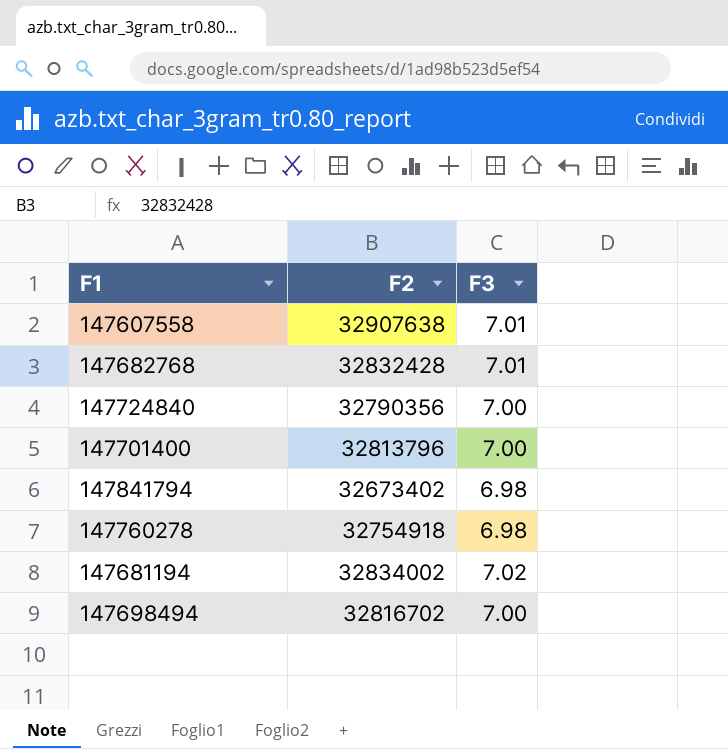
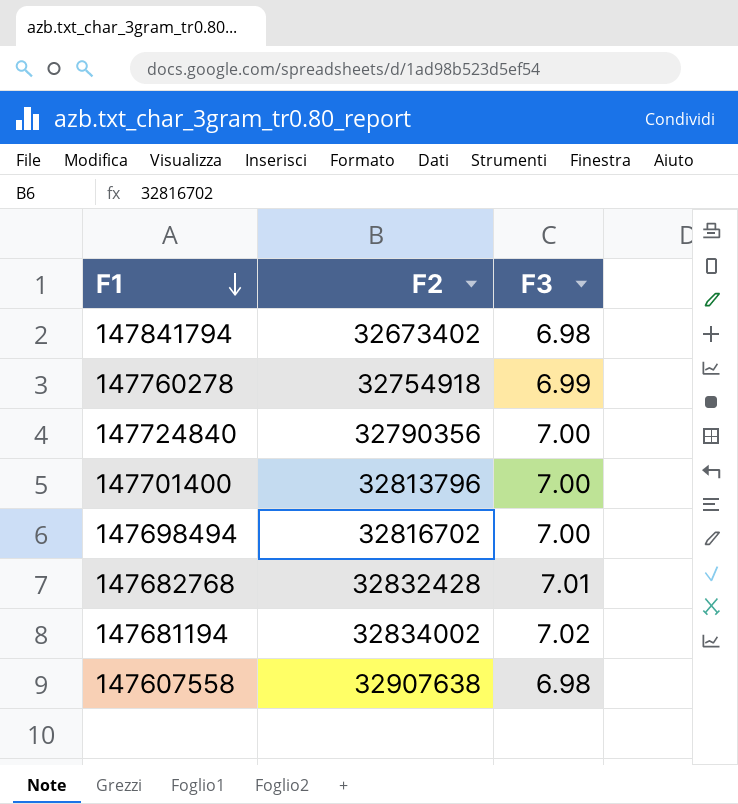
row order: none -> F1 descending
147760278 | F3: 6.98 -> 6.99
147607558 | F3: 7.01 -> 6.98

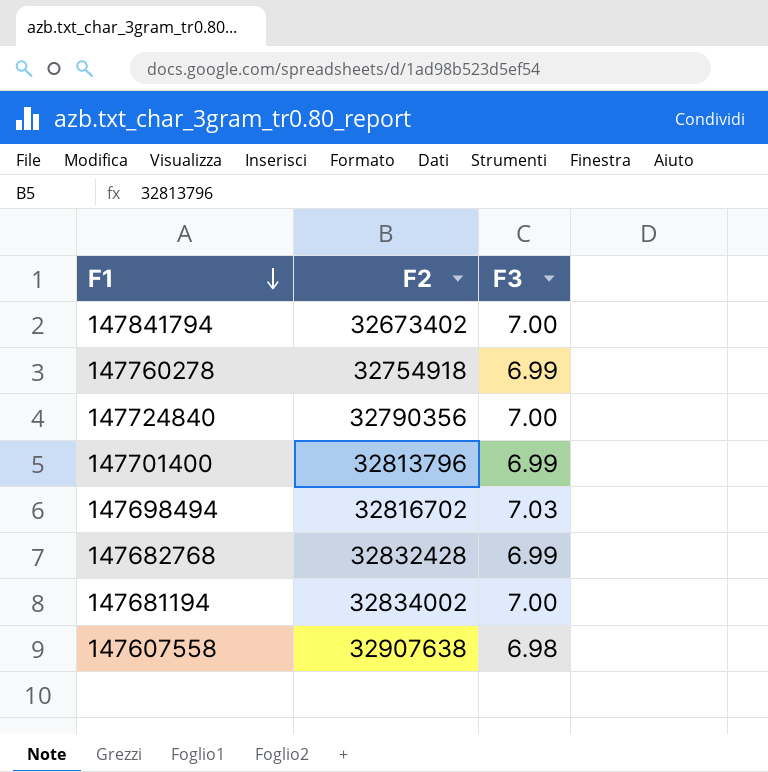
147841794 | F3: 6.98 -> 7.00
147701400 | F3: 7.00 -> 6.99
147698494 | F3: 7.00 -> 7.03
147682768 | F3: 7.01 -> 6.99
147681194 | F3: 7.02 -> 7.00

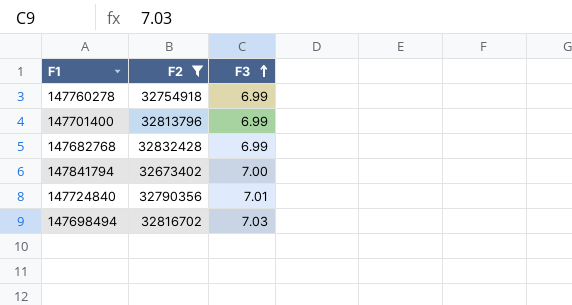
filter: none -> F2 <= 32832428
row order: F1 descending -> F3 ascending
147724840 | F3: 7.00 -> 7.01

